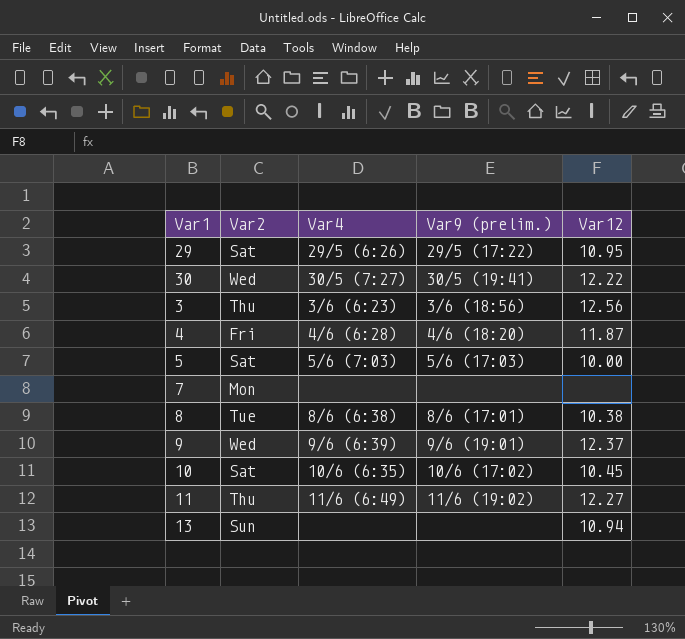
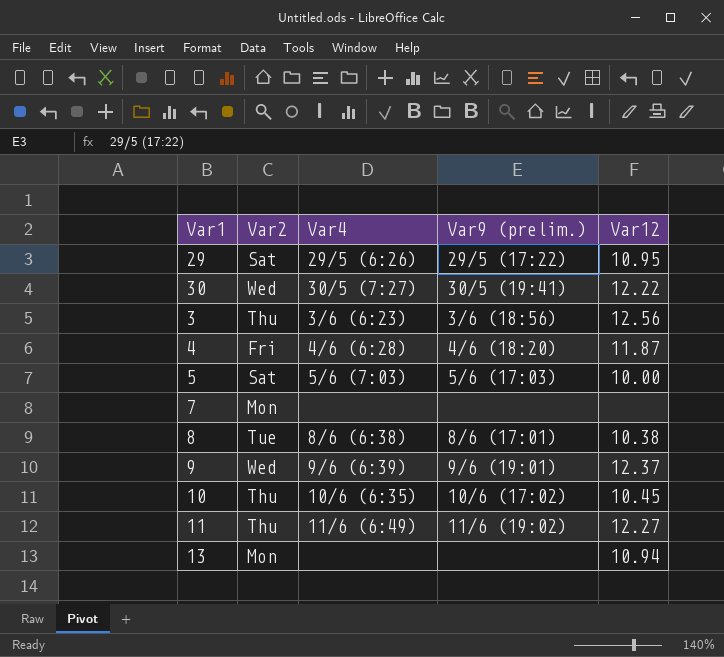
10 | Var2: Sat -> Thu
13 | Var2: Sun -> Mon

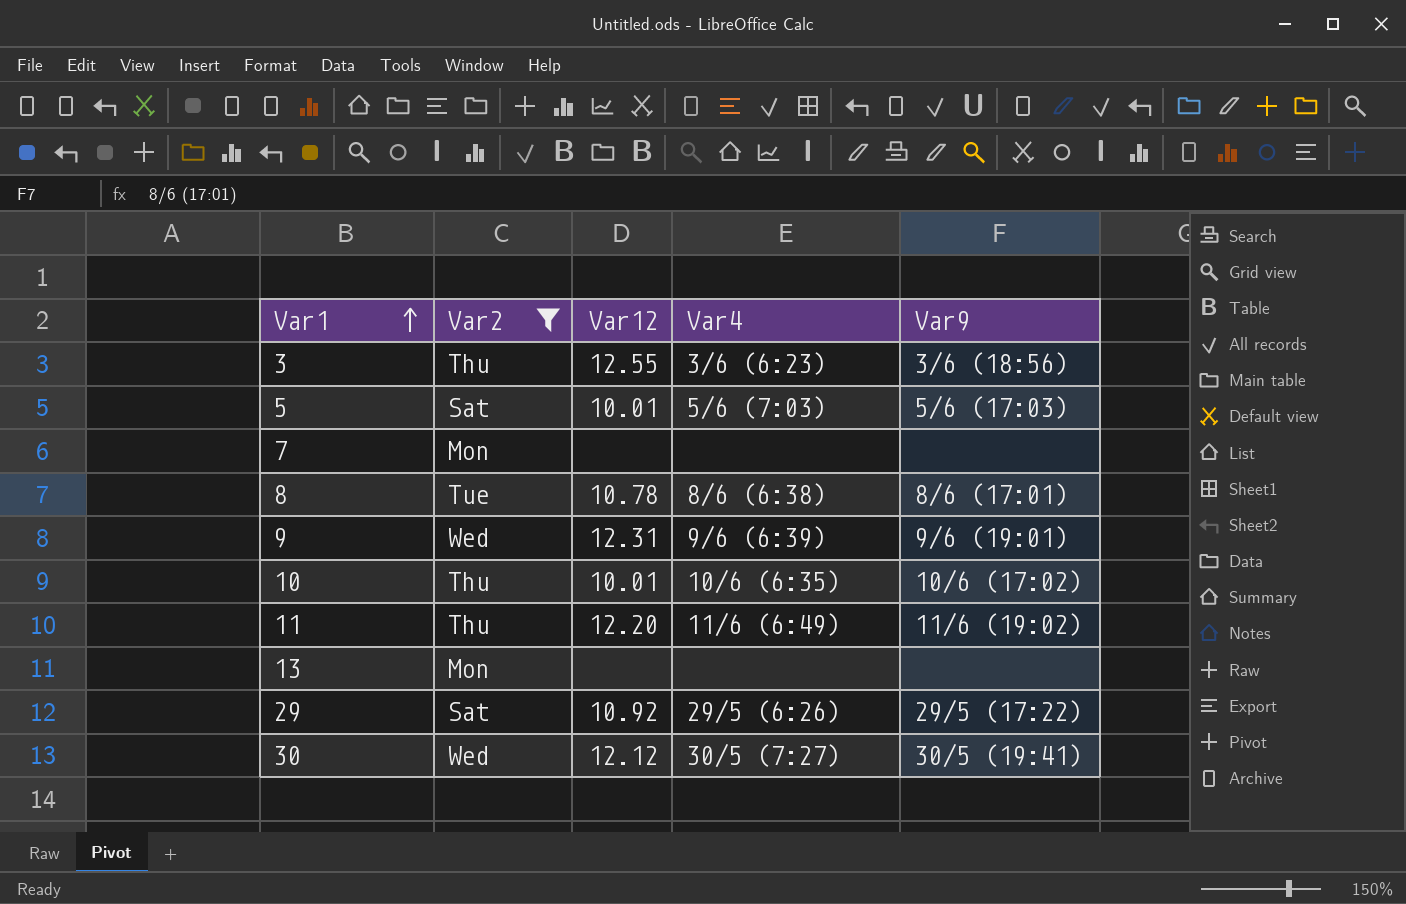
filter: none -> Var2 != Fri
row order: none -> Var1 ascending
column Var12 | position: 5 -> 3
column name: Var9 (prelim.) -> Var9
3 | Var12: 12.56 -> 12.55
5 | Var12: 10.00 -> 10.01
8 | Var12: 10.38 -> 10.78
9 | Var12: 12.37 -> 12.31
10 | Var12: 10.45 -> 10.01
11 | Var12: 12.27 -> 12.20
13 | Var12: 10.94 -> none
29 | Var12: 10.95 -> 10.92
30 | Var12: 12.22 -> 12.12

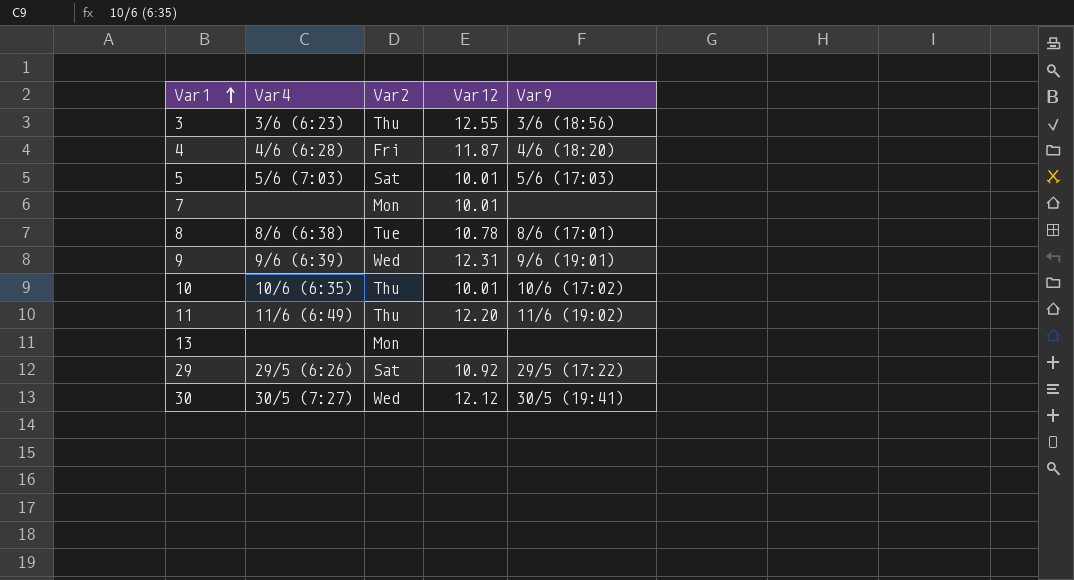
filter: Var2 != Fri -> none
column Var4 | position: 4 -> 2
7 | Var12: none -> 10.01

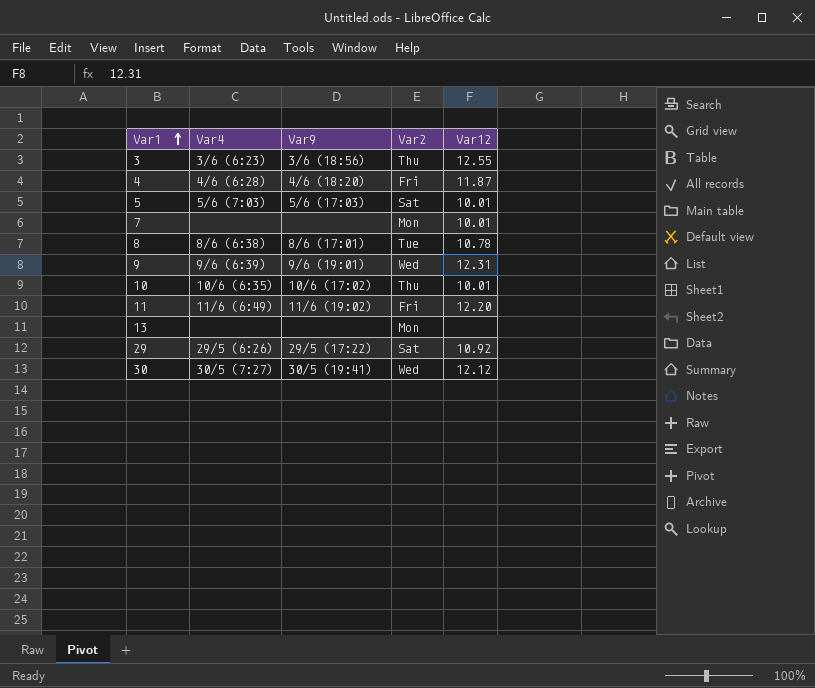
column Var9 | position: 5 -> 3
11 | Var2: Thu -> Fri

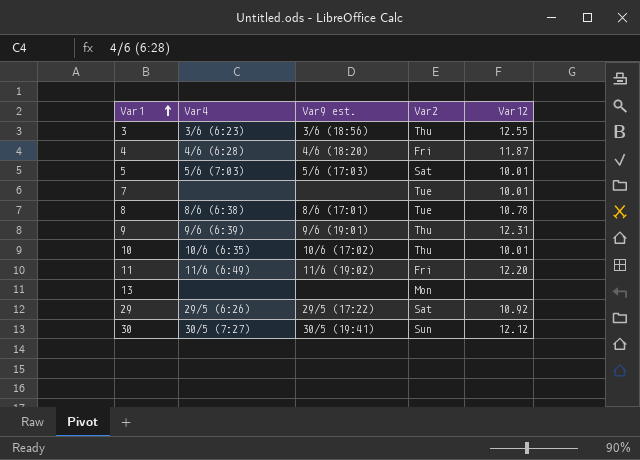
column name: Var9 -> Var9 est.
7 | Var2: Mon -> Tue
9 | Var2: Wed -> Thu
30 | Var2: Wed -> Sun

